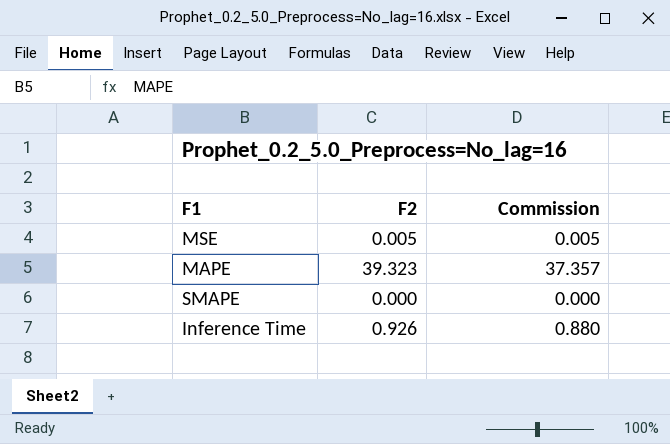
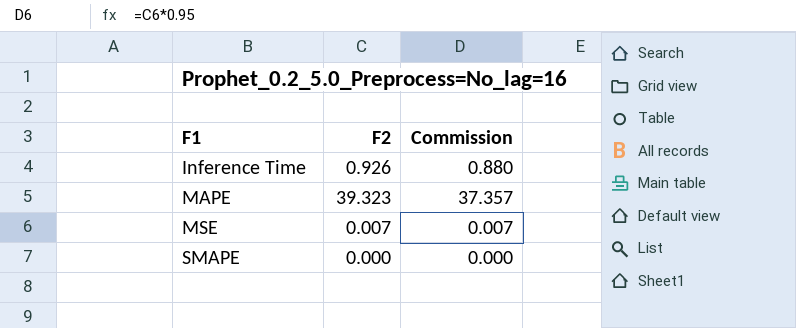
row order: none -> F1 ascending
MSE | F2: 0.005 -> 0.007
MSE | Commission: 0.005 -> 0.007

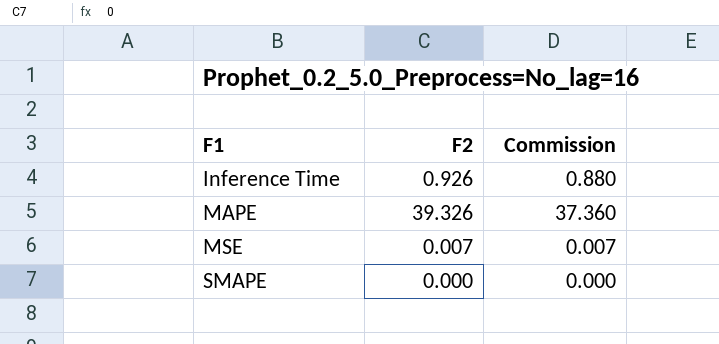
MAPE | F2: 39.323 -> 39.326
MAPE | Commission: 37.357 -> 37.360

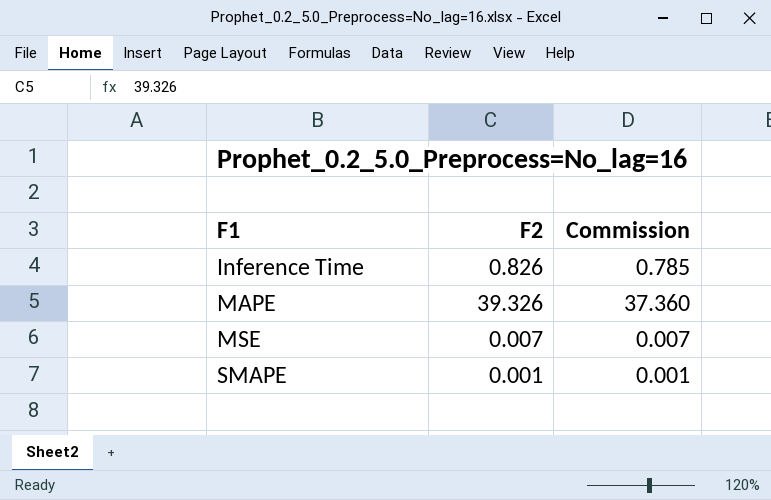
Inference Time | F2: 0.926 -> 0.826
Inference Time | Commission: 0.880 -> 0.785
SMAPE | F2: 0.000 -> 0.001
SMAPE | Commission: 0.000 -> 0.001

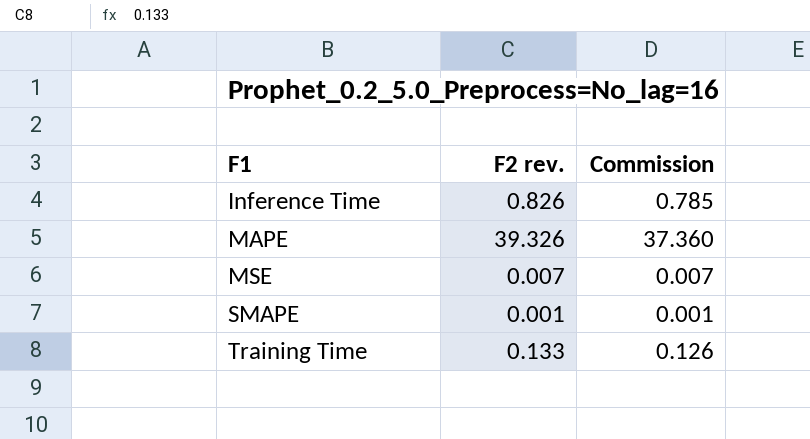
column name: F2 -> F2 rev.
row Training Time: none -> 0.133 | 0.126

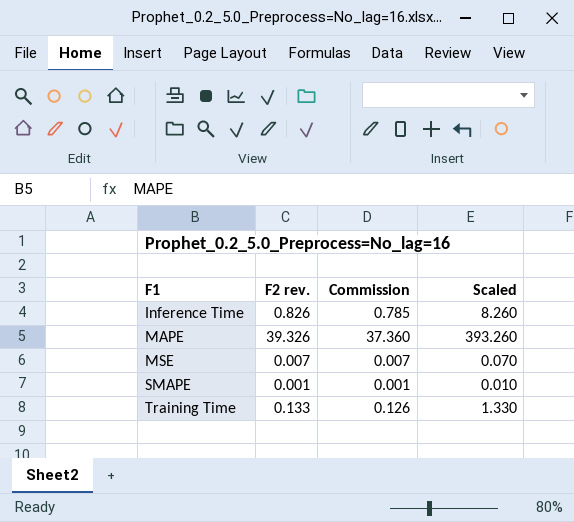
column Scaled | formula: none -> [F2 rev.] * 10

